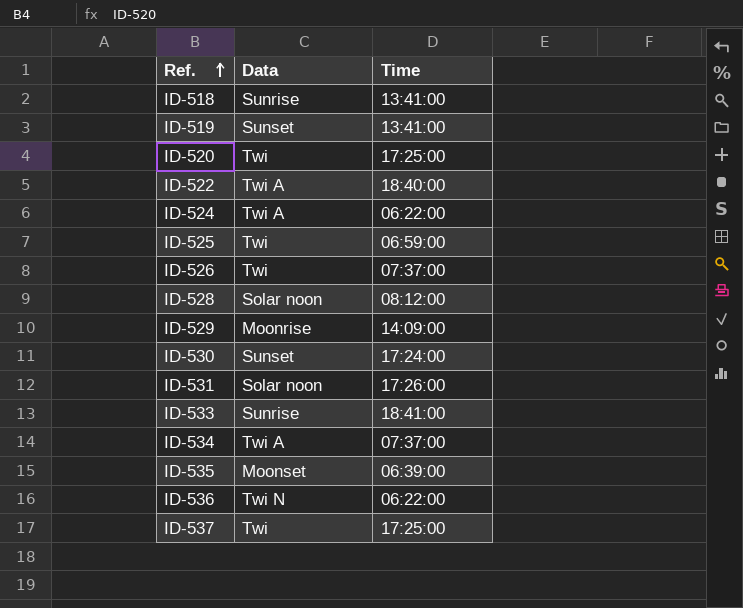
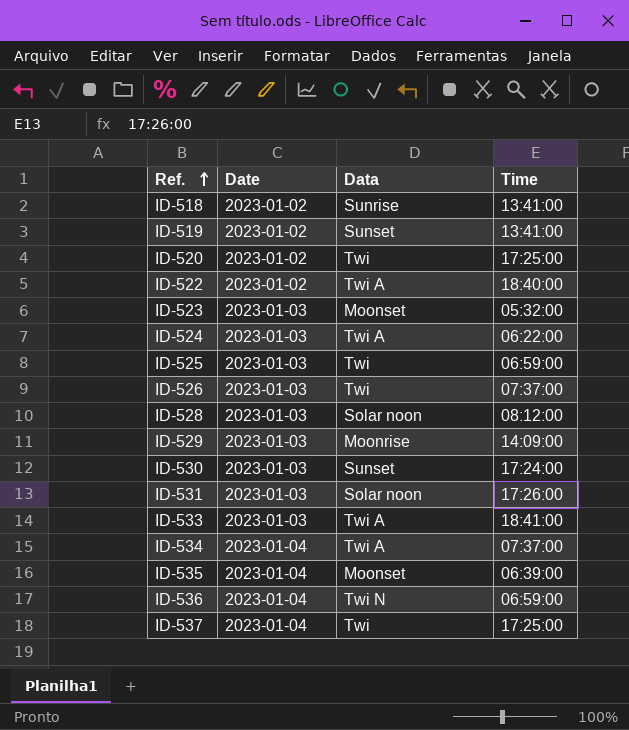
column Date | position: none -> 2
row ID-523: none -> 2023-01-03 | Moonset | 05:32:00
ID-533 | Data: Sunrise -> Twi A
ID-536 | Time: 06:22:00 -> 06:59:00

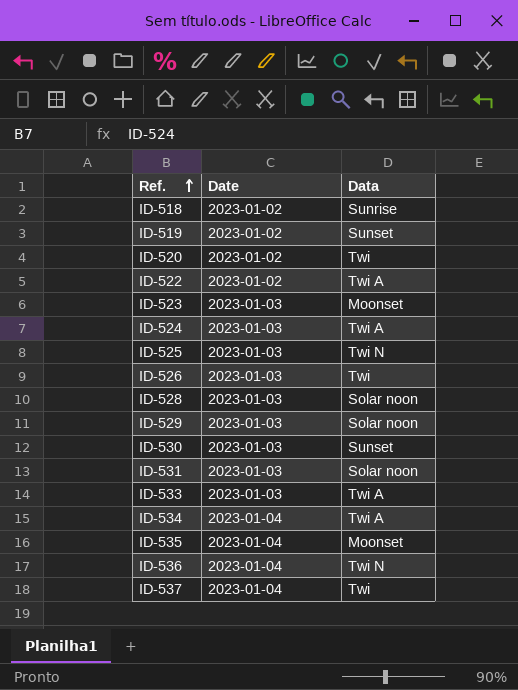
column Time | position: 4 -> none
ID-525 | Data: Twi -> Twi N
ID-529 | Data: Moonrise -> Solar noon

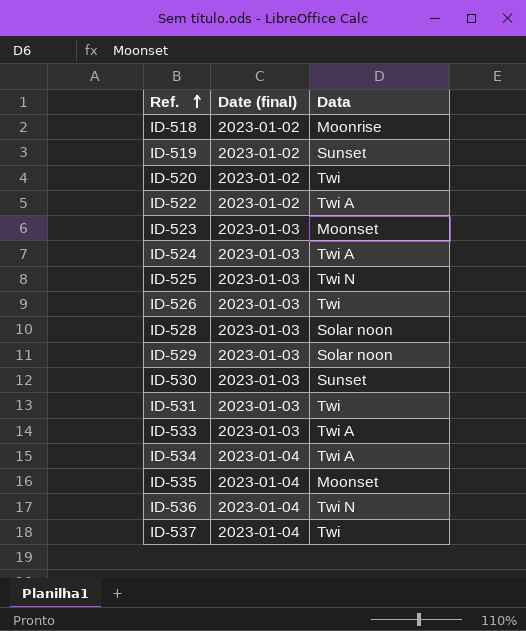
column name: Date -> Date (final)
ID-518 | Data: Sunrise -> Moonrise
ID-531 | Data: Solar noon -> Twi

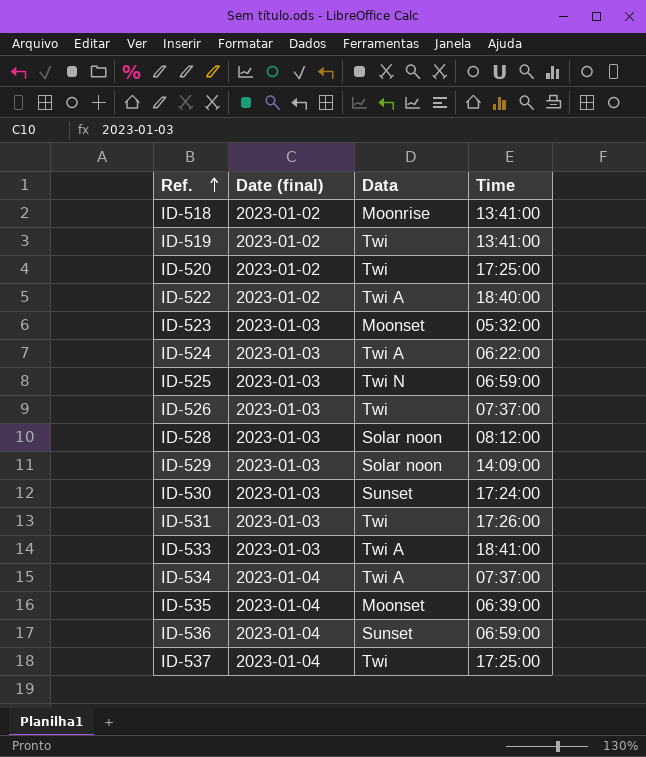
column Time | position: none -> 4
ID-519 | Data: Sunset -> Twi
ID-536 | Data: Twi N -> Sunset

